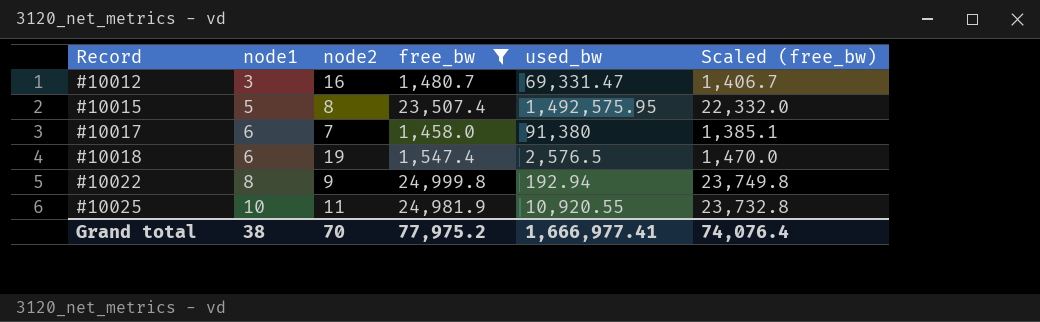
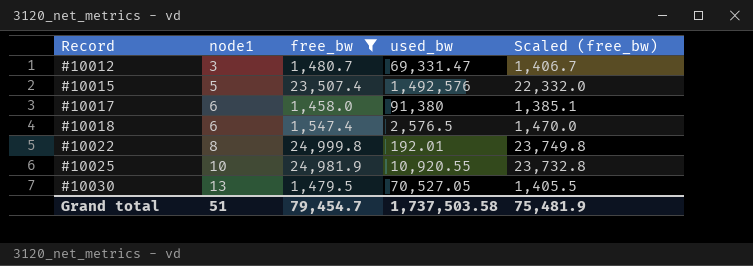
column node2 | position: 3 -> none
#10015 | used_bw: 1,492,575.95 -> 1,492,576
#10022 | used_bw: 192.94 -> 192.01
row #10030: none -> 13 | 1,479.5 | 70,527.05 | 1,405.5
Grand total | node1: 38 -> 51
Grand total | free_bw: 77,975.2 -> 79,454.7
Grand total | used_bw: 1,666,977.41 -> 1,737,503.58
Grand total | Scaled (free_bw): 74,076.4 -> 75,481.9

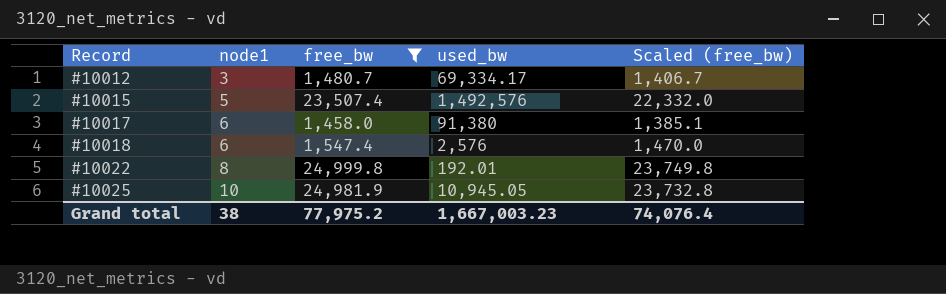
row #10030: 13 | 1,479.5 | 70,527.05 | 1,405.5 -> none
#10012 | used_bw: 69,331.47 -> 69,334.17
#10018 | used_bw: 2,576.5 -> 2,576
#10025 | used_bw: 10,920.55 -> 10,945.05
Grand total | node1: 51 -> 38
Grand total | free_bw: 79,454.7 -> 77,975.2
Grand total | used_bw: 1,737,503.58 -> 1,667,003.23
Grand total | Scaled (free_bw): 75,481.9 -> 74,076.4

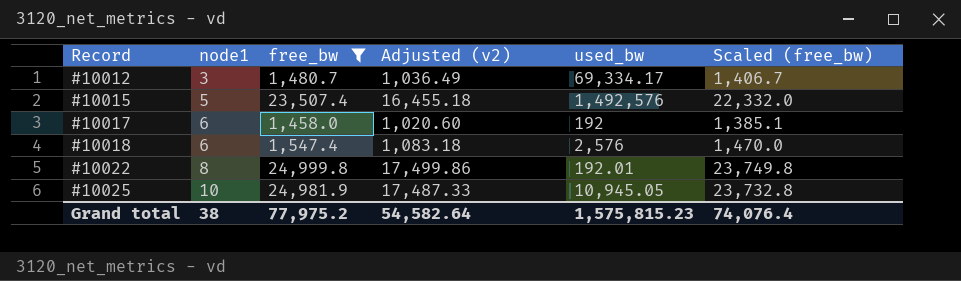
column Adjusted (v2) | formula: none -> [free_bw] * 0.7
#10017 | used_bw: 91,380 -> 192
Grand total | used_bw: 1,667,003.23 -> 1,575,815.23

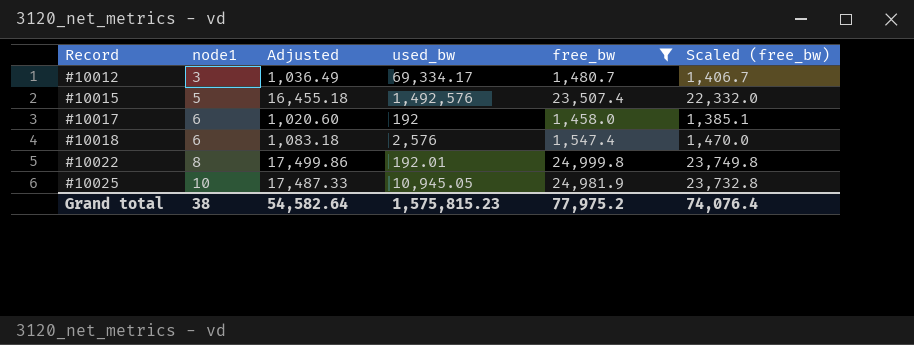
column name: Adjusted (v2) -> Adjusted
column free_bw | position: 3 -> 5

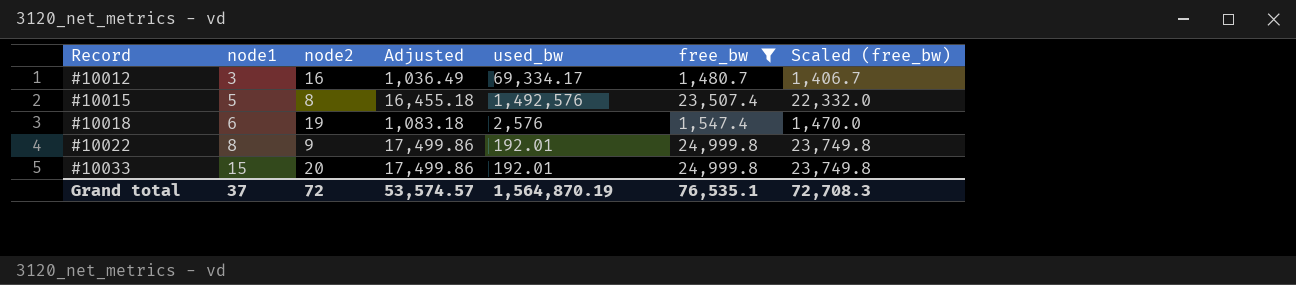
column node2 | position: none -> 3
row #10017: 6 | 1,020.60 | 192 | 1,458.0 | 1,385.1 -> none
row #10025: 10 | 17,487.33 | 10,945.05 | 24,981.9 | 23,732.8 -> none
row #10033: none -> 15 | 20 | 17,499.86 | 192.01 | 24,999.8 | 23,749.8
Grand total | node1: 38 -> 37
Grand total | Adjusted: 54,582.64 -> 53,574.57
Grand total | used_bw: 1,575,815.23 -> 1,564,870.19
Grand total | free_bw: 77,975.2 -> 76,535.1
Grand total | Scaled (free_bw): 74,076.4 -> 72,708.3

